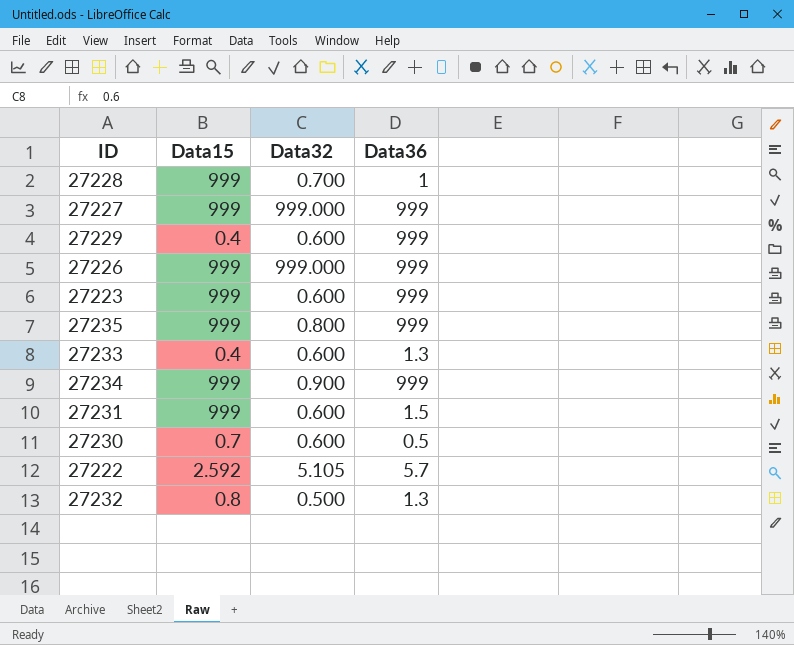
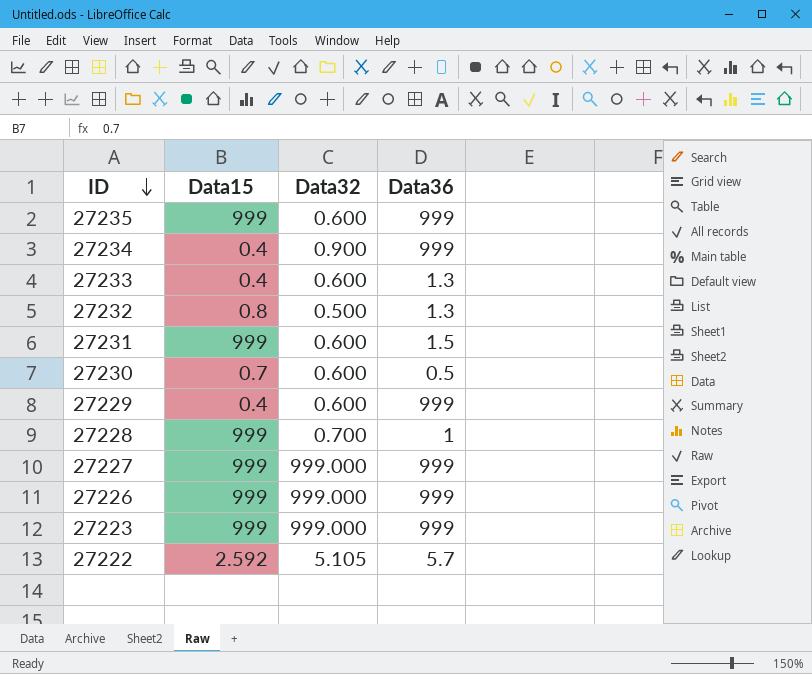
row order: none -> ID descending
27235 | Data32: 0.800 -> 0.600
27234 | Data15: 999 -> 0.4
27223 | Data32: 0.600 -> 999.000

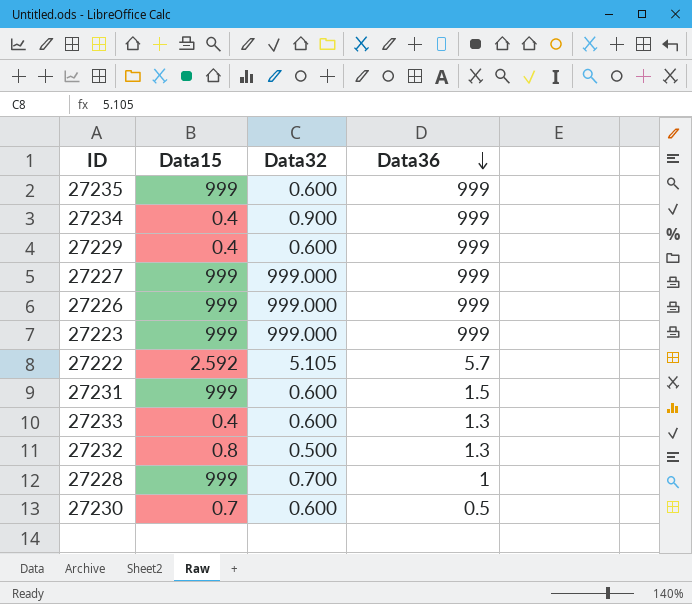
row order: ID descending -> Data36 descending

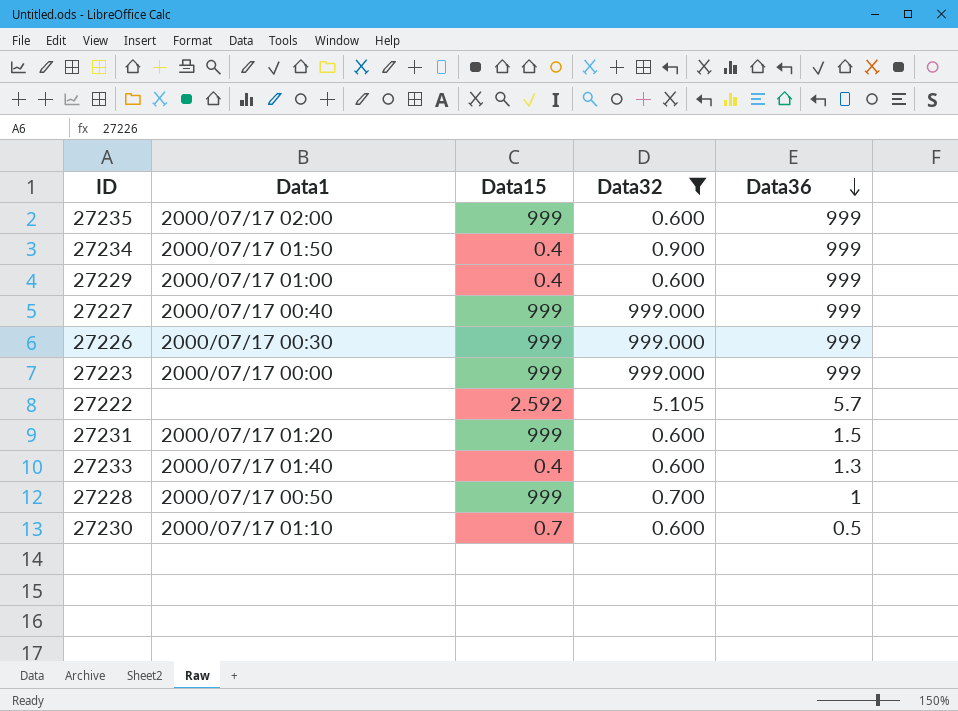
filter: none -> Data32 != 0.500
column Data1 | position: none -> 2

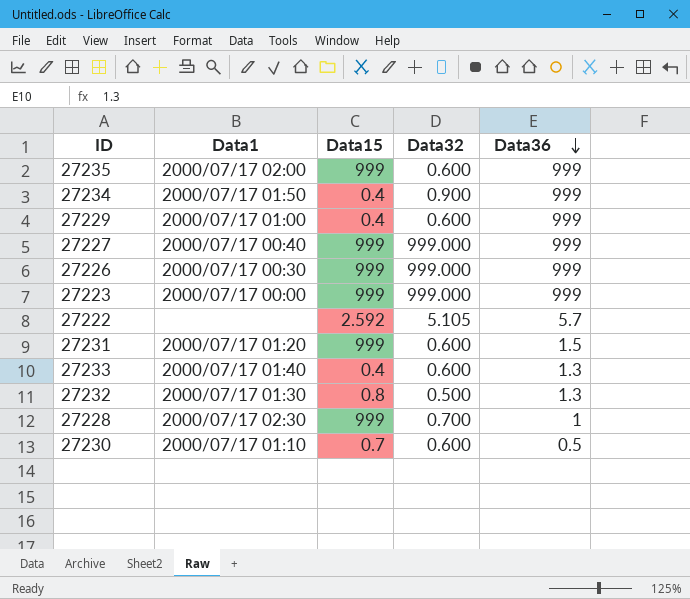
filter: Data32 != 0.500 -> none
27228 | Data1: 2000/07/17 00:50 -> 2000/07/17 02:30

